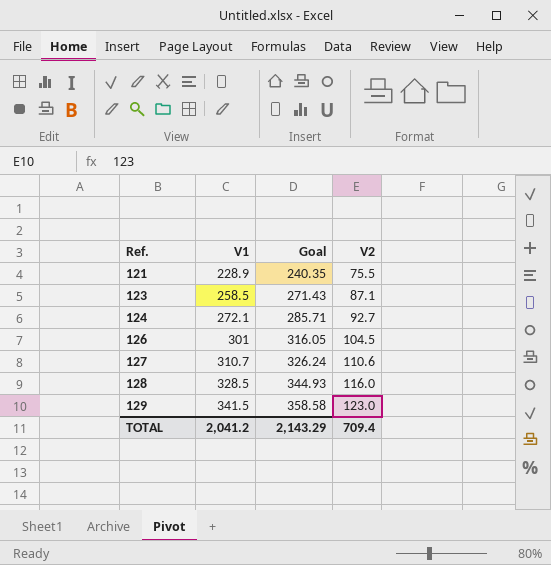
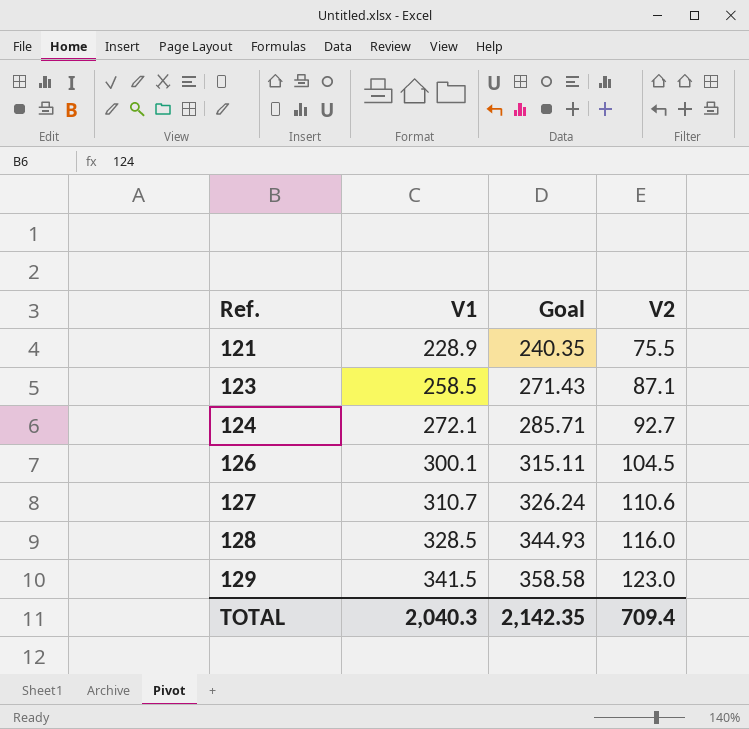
126 | V1: 301 -> 300.1
126 | Goal: 316.05 -> 315.11
TOTAL | V1: 2,041.2 -> 2,040.3
TOTAL | Goal: 2,143.29 -> 2,142.35

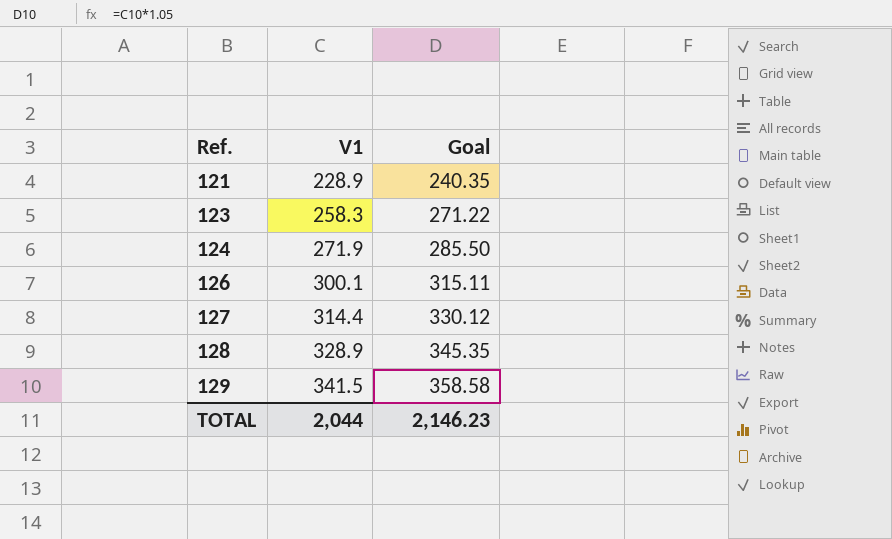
column V2 | position: 4 -> none
123 | V1: 258.5 -> 258.3
123 | Goal: 271.43 -> 271.22
124 | V1: 272.1 -> 271.9
124 | Goal: 285.71 -> 285.50
127 | V1: 310.7 -> 314.4
127 | Goal: 326.24 -> 330.12
128 | V1: 328.5 -> 328.9
128 | Goal: 344.93 -> 345.35
TOTAL | V1: 2,040.3 -> 2,044
TOTAL | Goal: 2,142.35 -> 2,146.23

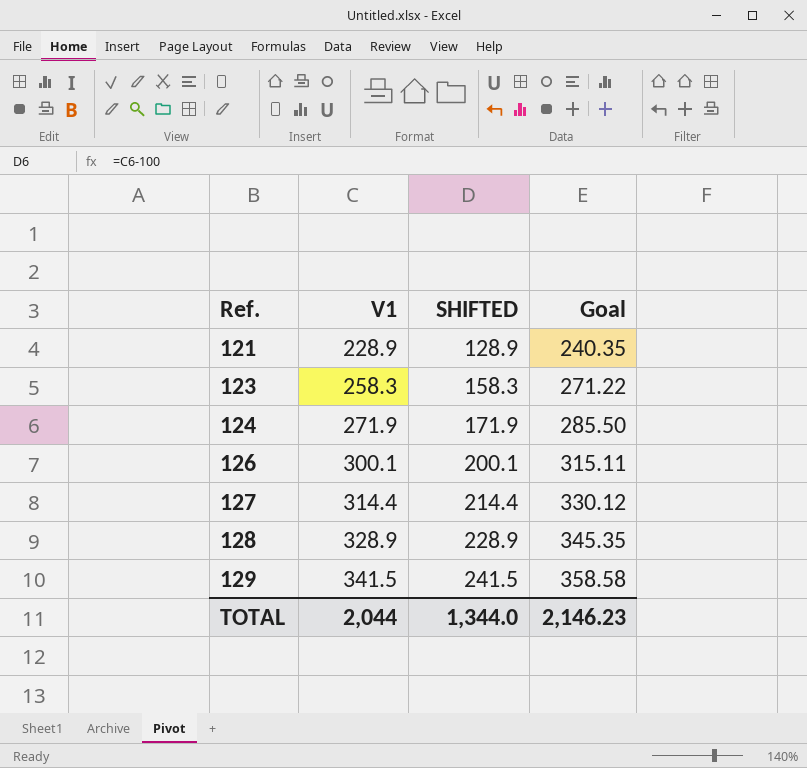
column SHIFTED | formula: none -> [V1] - 100

